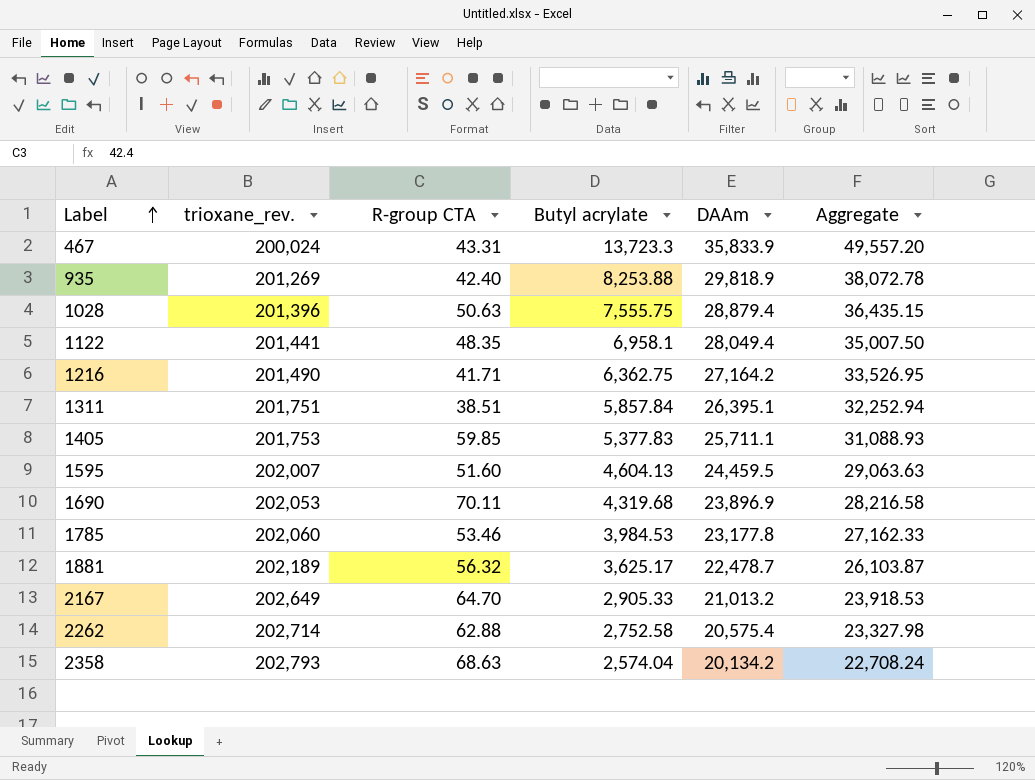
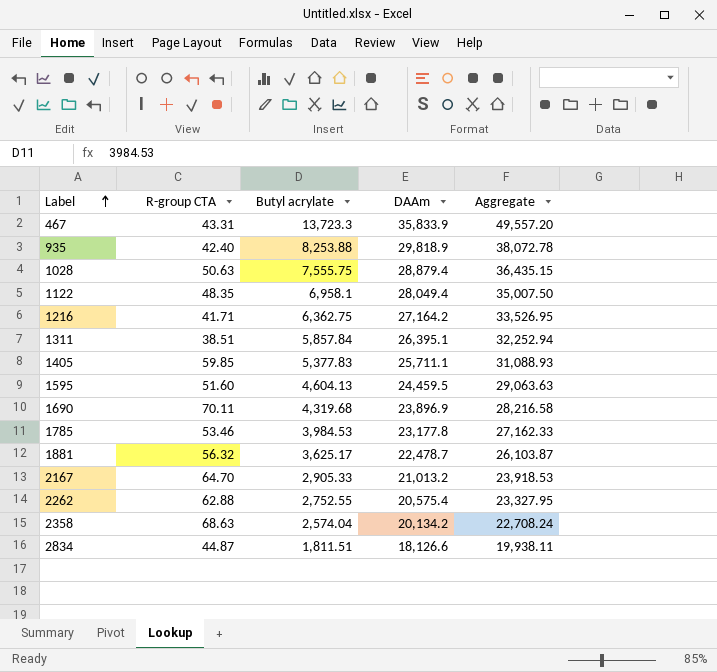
column trioxane_rev. | position: 2 -> none
2262 | Butyl acrylate: 2,752.58 -> 2,752.55
2262 | Aggregate: 23,327.98 -> 23,327.95
row 2834: none -> 44.87 | 1,811.51 | 18,126.6 | 19,938.11

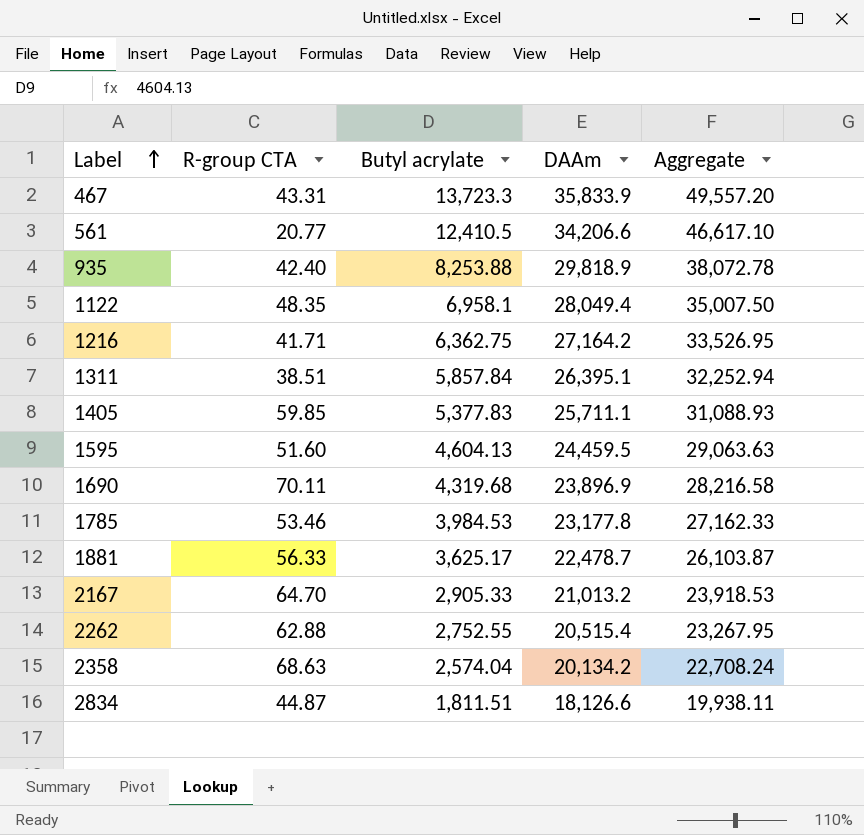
row 1028: 50.63 | 7,555.75 | 28,879.4 | 36,435.15 -> none
row 561: none -> 20.77 | 12,410.5 | 34,206.6 | 46,617.10
1881 | R-group CTA: 56.32 -> 56.33
2262 | DAAm: 20,575.4 -> 20,515.4
2262 | Aggregate: 23,327.95 -> 23,267.95

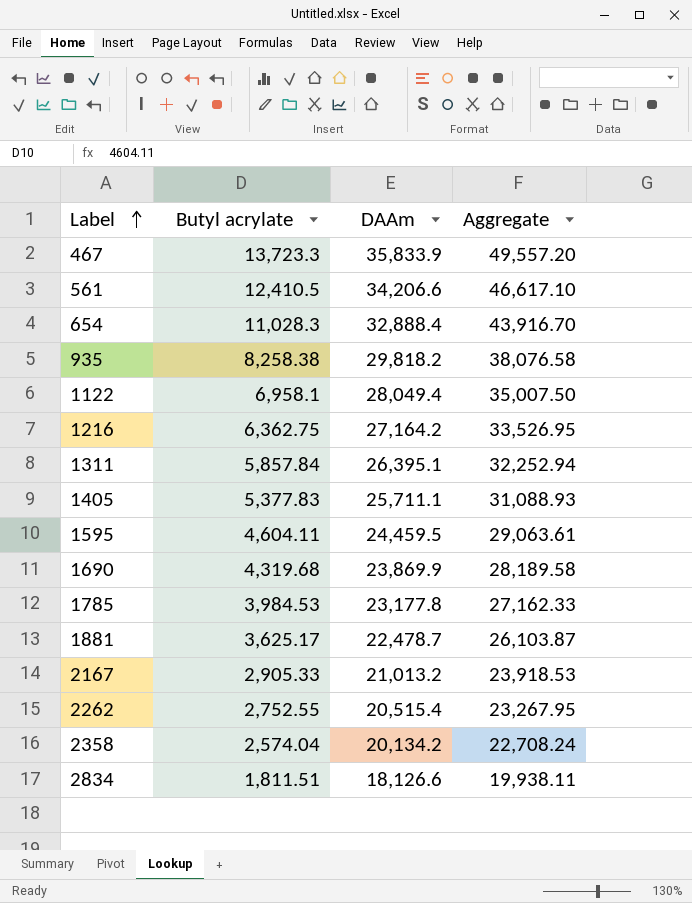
column R-group CTA | position: 2 -> none
row 654: none -> 11,028.3 | 32,888.4 | 43,916.70
935 | Butyl acrylate: 8,253.88 -> 8,258.38
935 | DAAm: 29,818.9 -> 29,818.2
935 | Aggregate: 38,072.78 -> 38,076.58
1595 | Butyl acrylate: 4,604.13 -> 4,604.11
1595 | Aggregate: 29,063.63 -> 29,063.61
1690 | DAAm: 23,896.9 -> 23,869.9
1690 | Aggregate: 28,216.58 -> 28,189.58

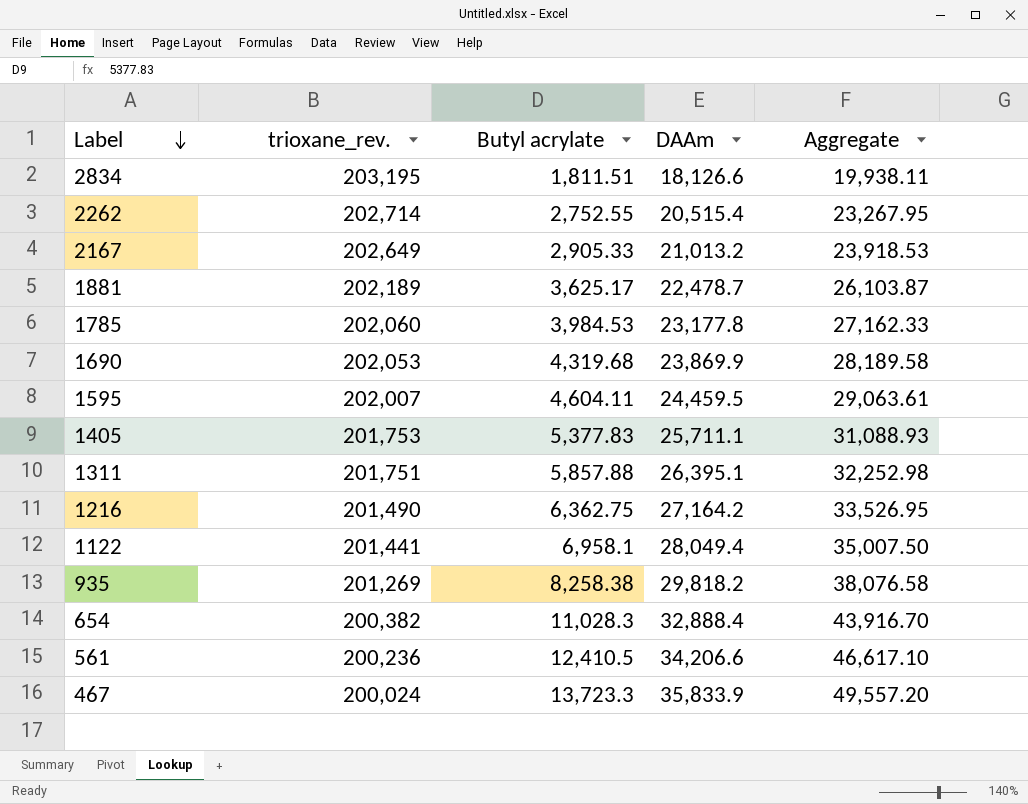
row order: Label ascending -> Label descending
column trioxane_rev. | position: none -> 2
row 2358: 2,574.04 | 20,134.2 | 22,708.24 -> none
1311 | Butyl acrylate: 5,857.84 -> 5,857.88
1311 | Aggregate: 32,252.94 -> 32,252.98

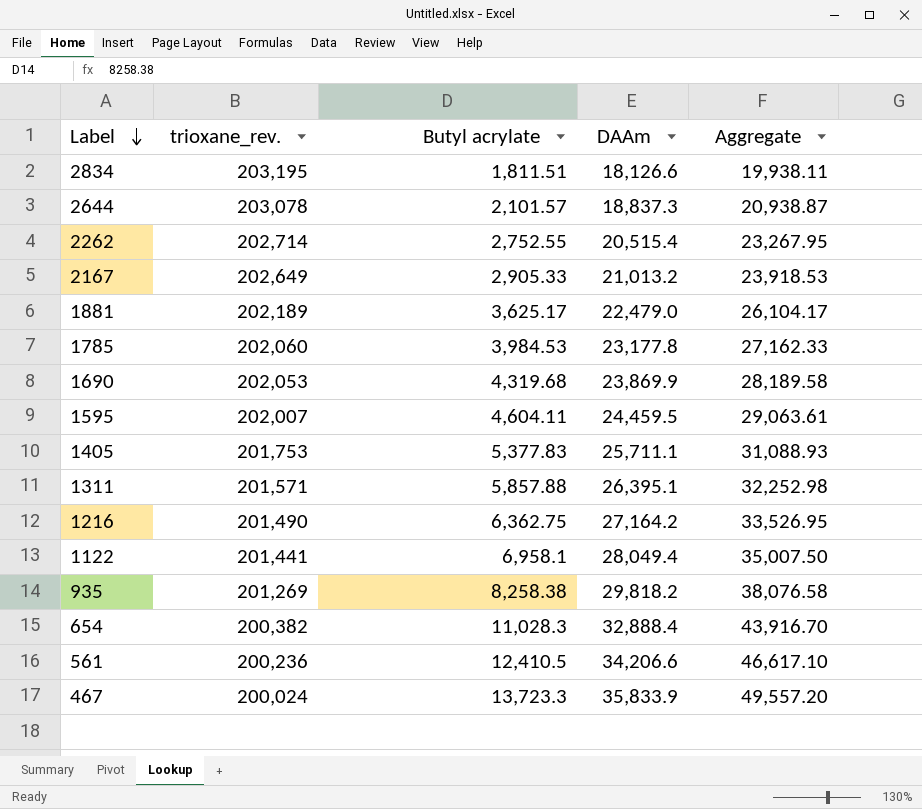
row 2644: none -> 203,078 | 2,101.57 | 18,837.3 | 20,938.87
1881 | DAAm: 22,478.7 -> 22,479.0
1881 | Aggregate: 26,103.87 -> 26,104.17
1311 | trioxane_rev.: 201,751 -> 201,571

